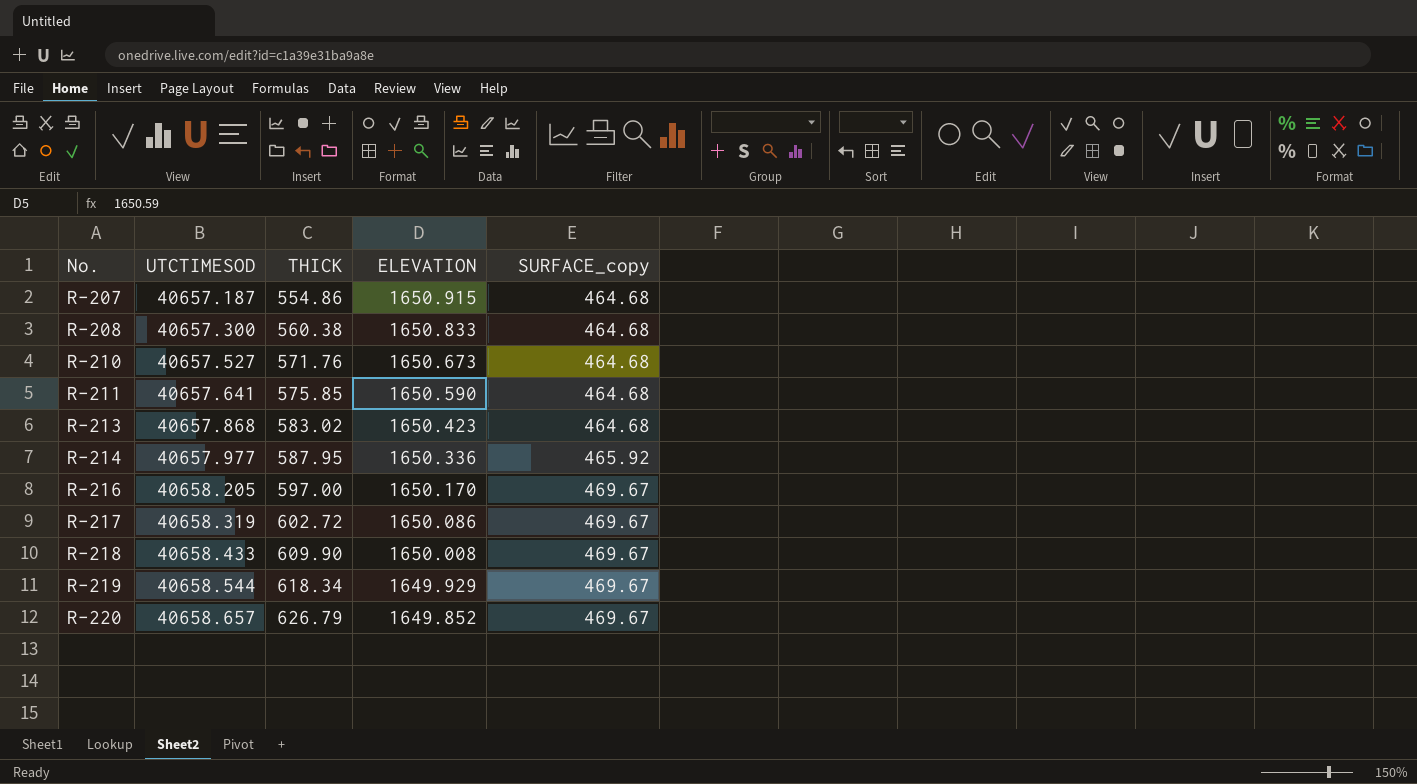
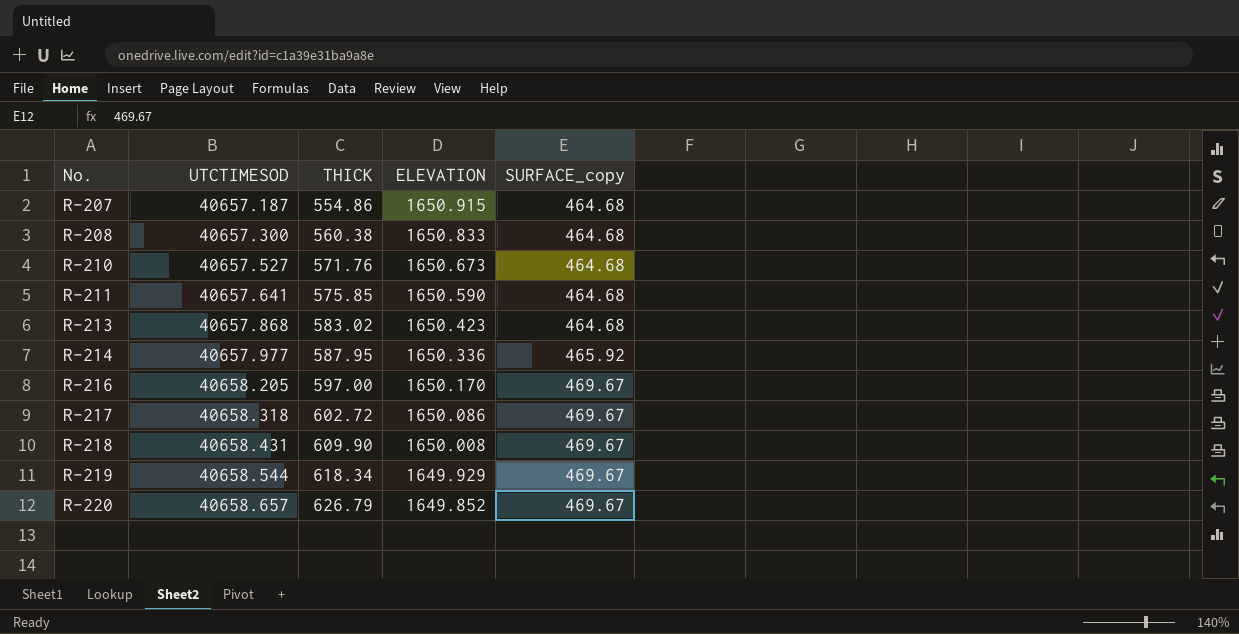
R-217 | UTCTIMESOD: 40658.319 -> 40658.318
R-218 | UTCTIMESOD: 40658.433 -> 40658.431

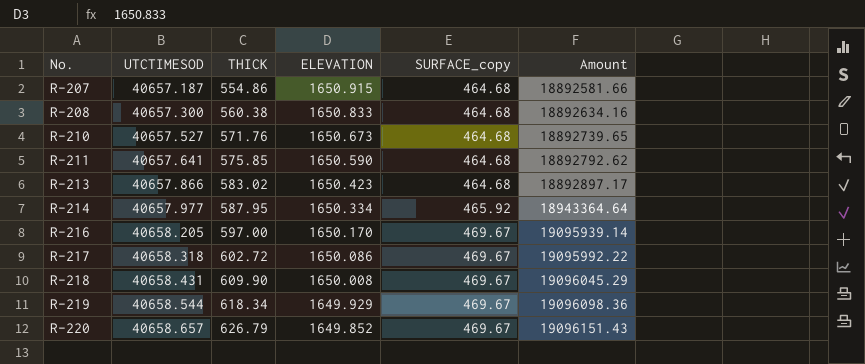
column Amount | formula: none -> [UTCTIMESOD] * [SURFACE_copy]
R-213 | UTCTIMESOD: 40657.868 -> 40657.866
R-214 | ELEVATION: 1650.336 -> 1650.334

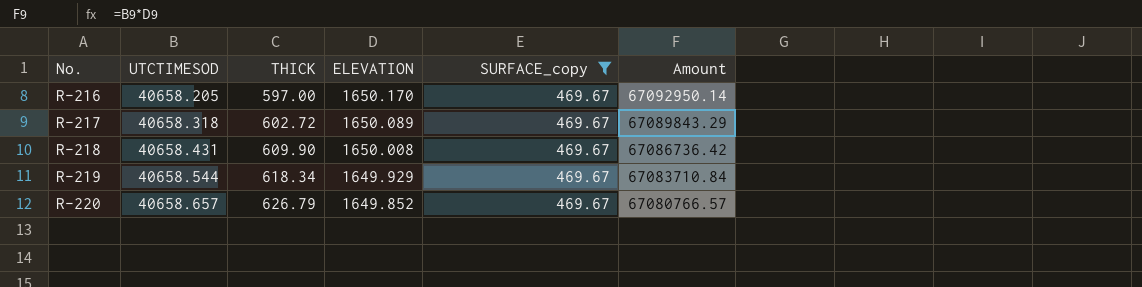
filter: none -> SURFACE_copy = 469.67
column Amount | formula: [UTCTIMESOD] * [SURFACE_copy] -> [UTCTIMESOD] * [ELEVATION]
R-217 | ELEVATION: 1650.086 -> 1650.089

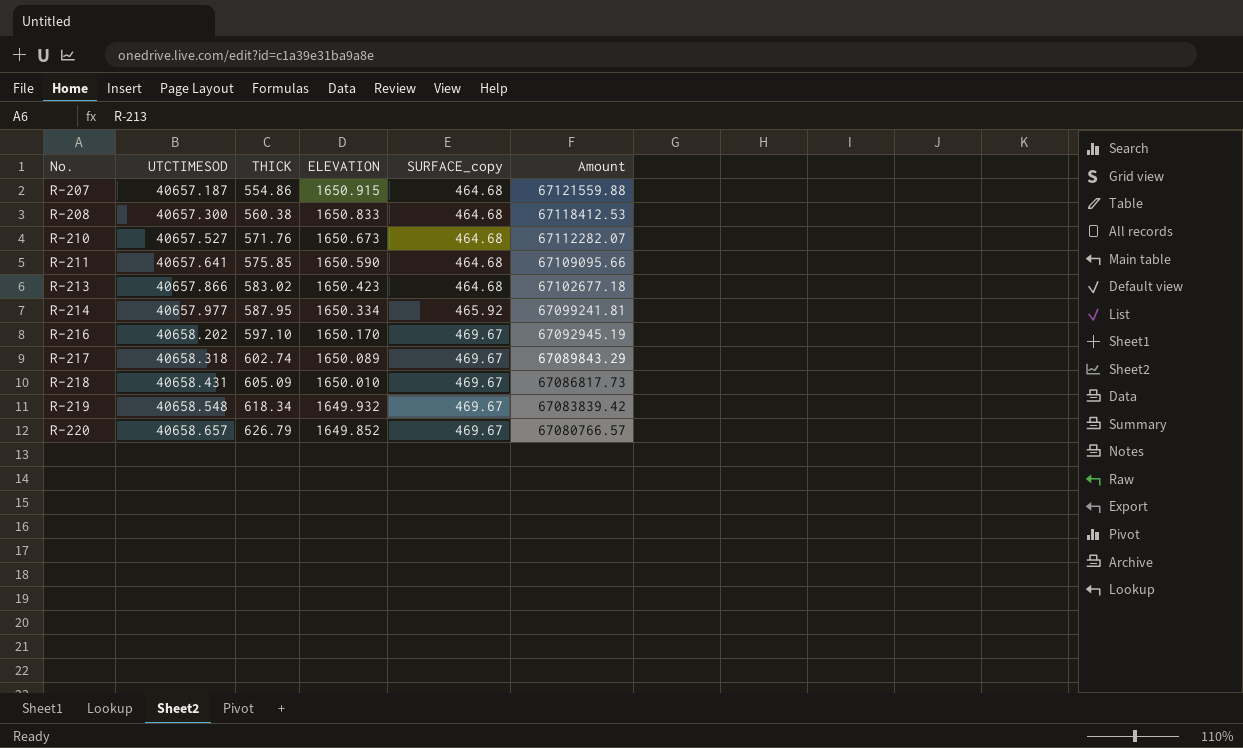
filter: SURFACE_copy = 469.67 -> none
R-216 | UTCTIMESOD: 40658.205 -> 40658.202
R-216 | THICK: 597.00 -> 597.10
R-216 | Amount: 67092950.14 -> 67092945.19
R-217 | THICK: 602.72 -> 602.74
R-218 | THICK: 609.90 -> 605.09
R-218 | ELEVATION: 1650.008 -> 1650.010
R-218 | Amount: 67086736.42 -> 67086817.73
R-219 | UTCTIMESOD: 40658.544 -> 40658.548
R-219 | ELEVATION: 1649.929 -> 1649.932
R-219 | Amount: 67083710.84 -> 67083839.42

